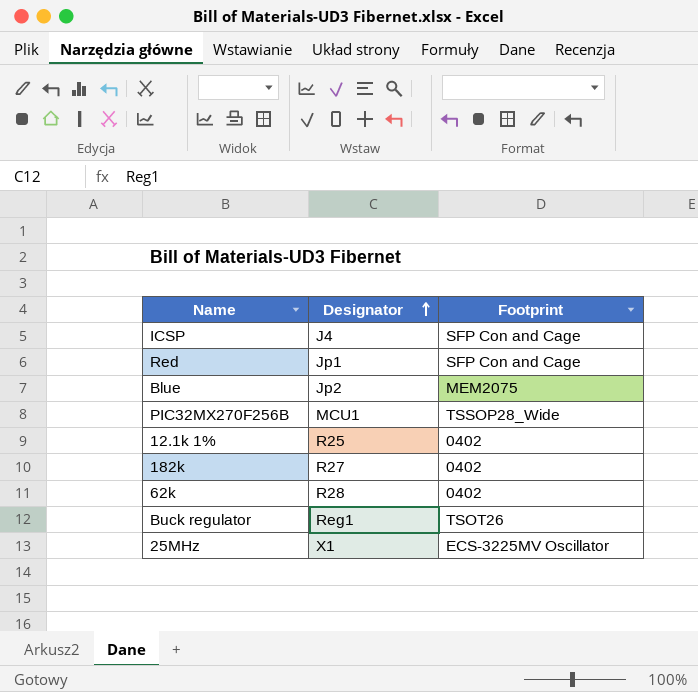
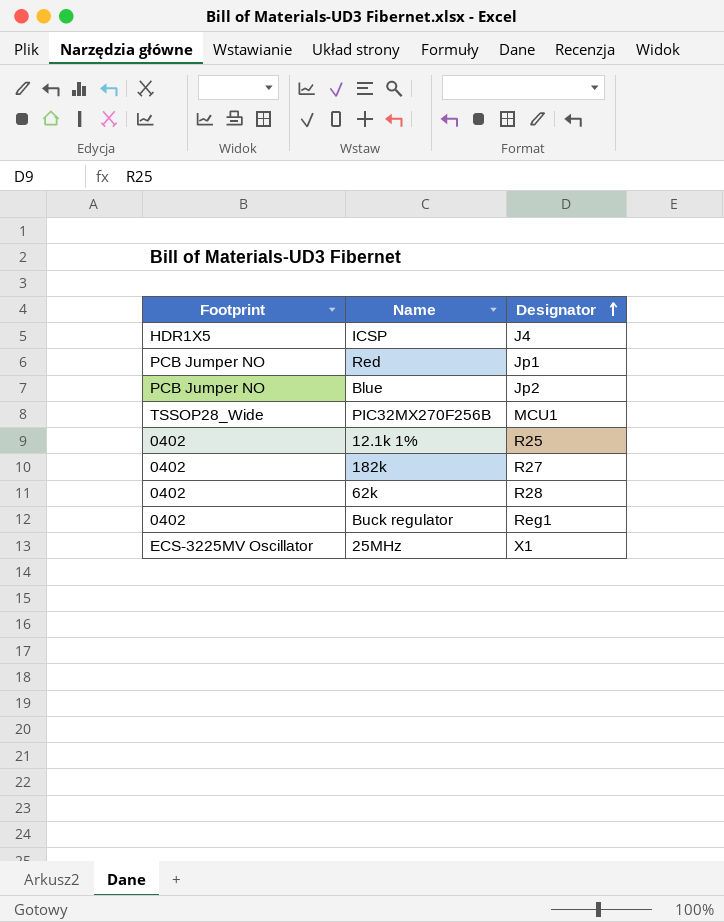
column Footprint | position: 3 -> 1
ICSP | Footprint: SFP Con and Cage -> HDR1X5
Red | Footprint: SFP Con and Cage -> PCB Jumper NO
Blue | Footprint: MEM2075 -> PCB Jumper NO
Buck regulator | Footprint: TSOT26 -> 0402

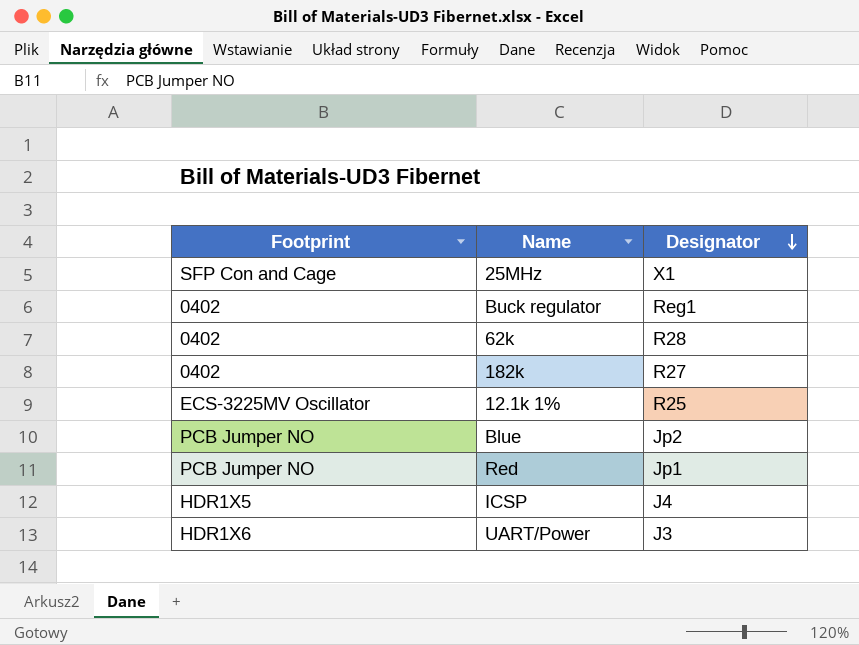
row order: Designator ascending -> Designator descending
row PIC32MX270F256B: TSSOP28_Wide | MCU1 -> none
25MHz | Footprint: ECS-3225MV Oscillator -> SFP Con and Cage
12.1k 1% | Footprint: 0402 -> ECS-3225MV Oscillator
row UART/Power: none -> HDR1X6 | J3

